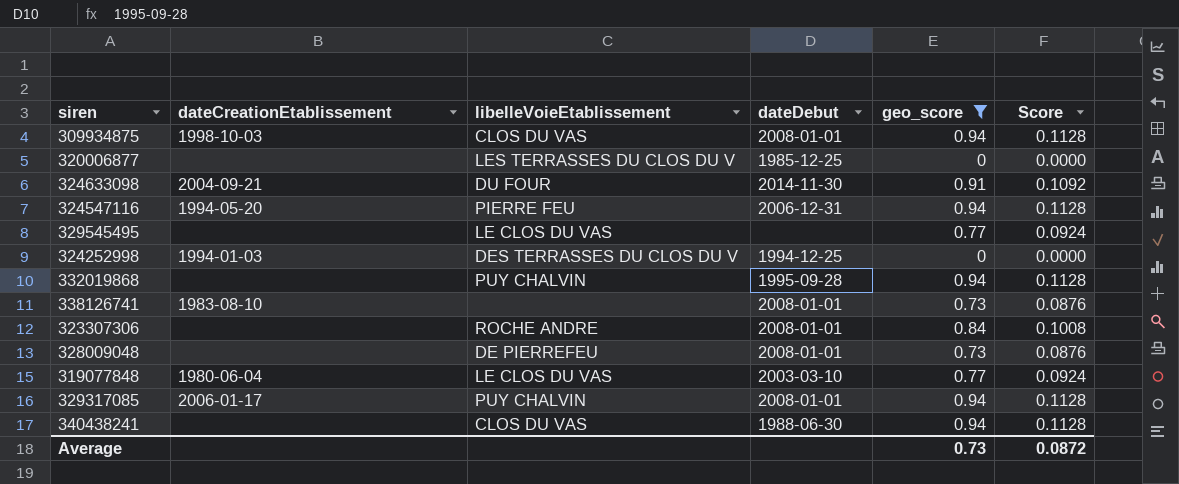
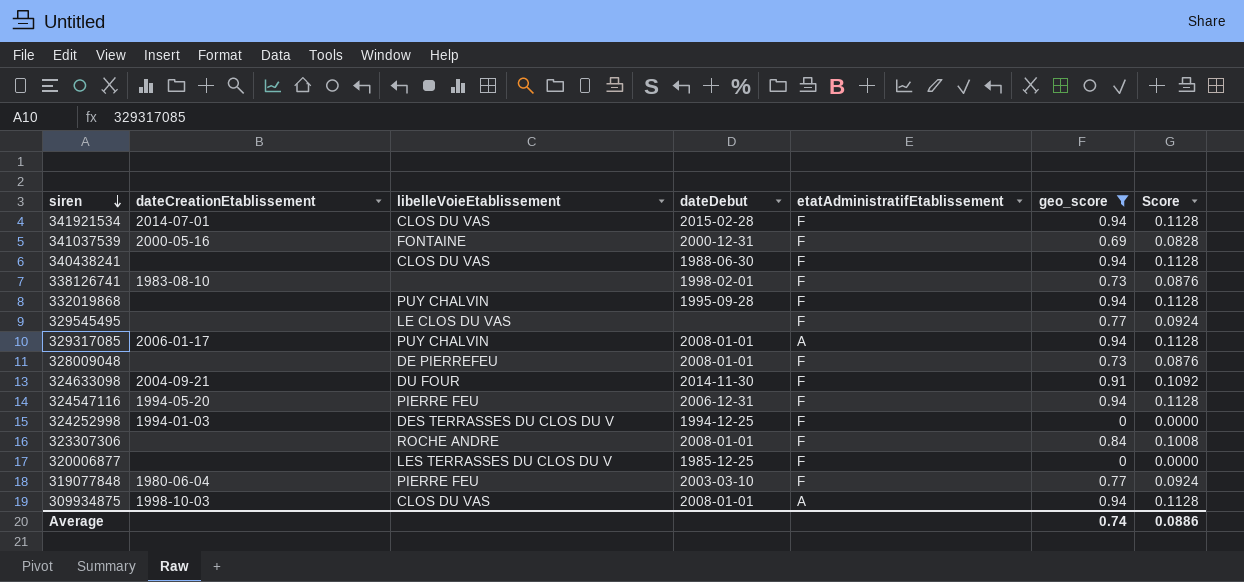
row order: none -> siren descending
column etatAdministratifEtablissement | position: none -> 5
row 341921534: none -> 2014-07-01 | CLOS DU VAS | 2015-02-28 | F | 0.94 | 0.1128
row 341037539: none -> 2000-05-16 | FONTAINE | 2000-12-31 | F | 0.69 | 0.0828
338126741 | dateDebut: 2008-01-01 -> 1998-02-01
319077848 | libelleVoieEtablissement: LE CLOS DU VAS -> PIERRE FEU
Average | geo_score: 0.73 -> 0.74
Average | Score: 0.0872 -> 0.0886

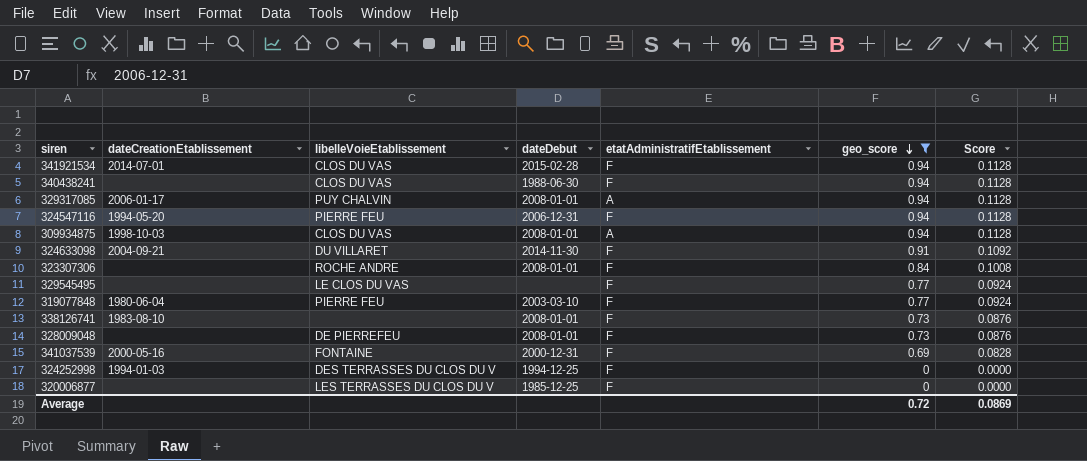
row order: siren descending -> geo_score descending
row 332019868: none | PUY CHALVIN | 1995-09-28 | F | 0.94 | 0.1128 -> none
324633098 | libelleVoieEtablissement: DU FOUR -> DU VILLARET
338126741 | dateDebut: 1998-02-01 -> 2008-01-01
Average | geo_score: 0.74 -> 0.72
Average | Score: 0.0886 -> 0.0869

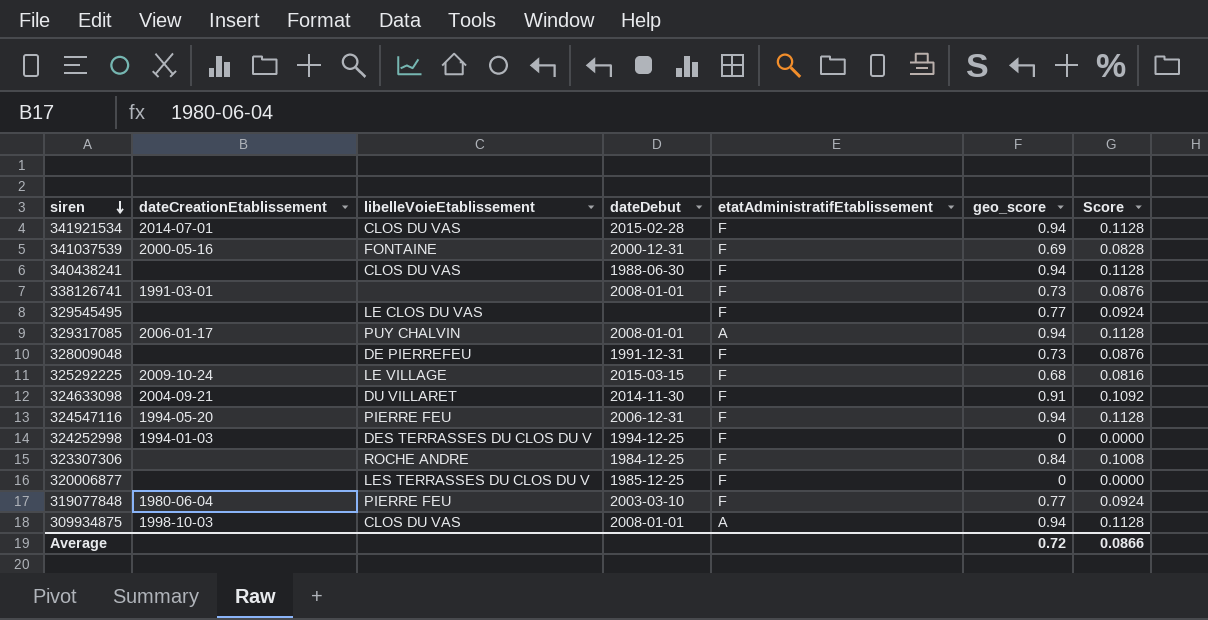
filter: geo_score != 0.68 -> none
row order: geo_score descending -> siren descending
338126741 | dateCreationEtablissement: 1983-08-10 -> 1991-03-01
328009048 | dateDebut: 2008-01-01 -> 1991-12-31
323307306 | dateDebut: 2008-01-01 -> 1984-12-25
Average | Score: 0.0869 -> 0.0866

